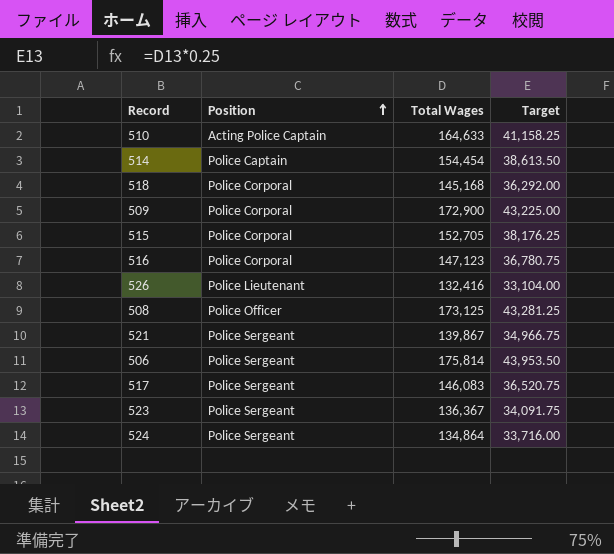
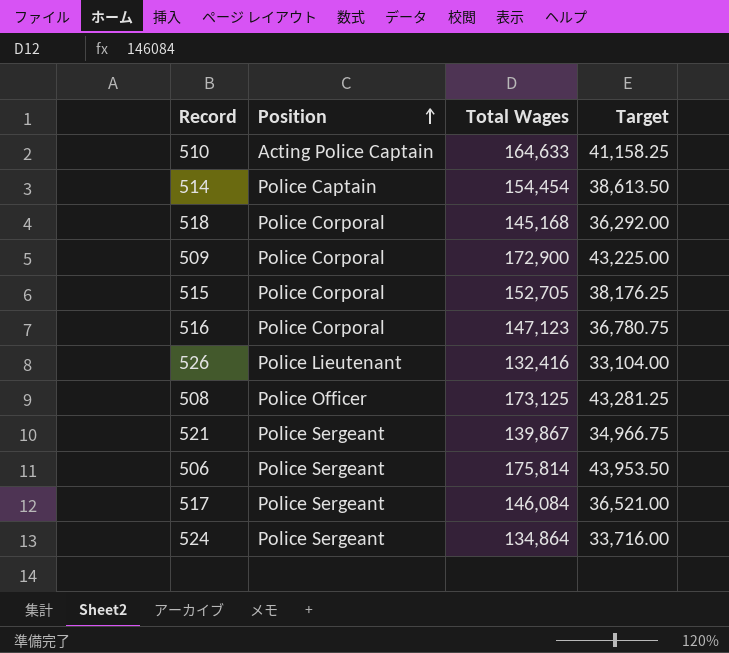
row 523: Police Sergeant | 136,367 | 34,091.75 -> none
517 | Total Wages: 146,083 -> 146,084
517 | Target: 36,520.75 -> 36,521.00

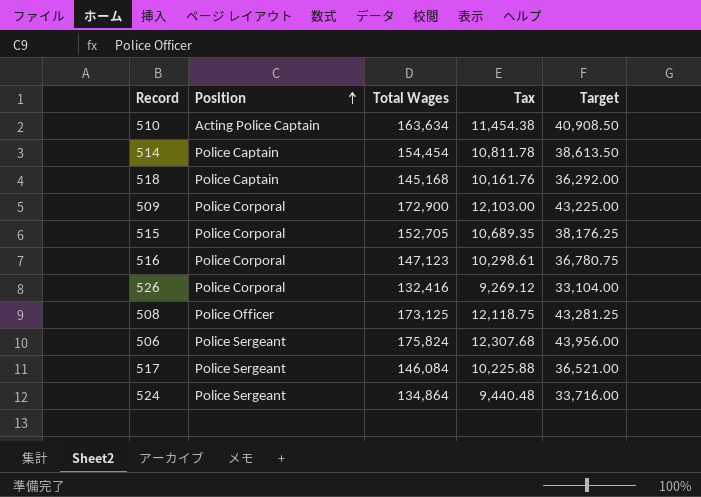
column Tax | formula: none -> [Total Wages] * 0.07
row 521: Police Sergeant | 139,867 | 34,966.75 -> none
510 | Total Wages: 164,633 -> 163,634
510 | Target: 41,158.25 -> 40,908.50
518 | Position: Police Corporal -> Police Captain
526 | Position: Police Lieutenant -> Police Corporal
506 | Total Wages: 175,814 -> 175,824
506 | Target: 43,953.50 -> 43,956.00

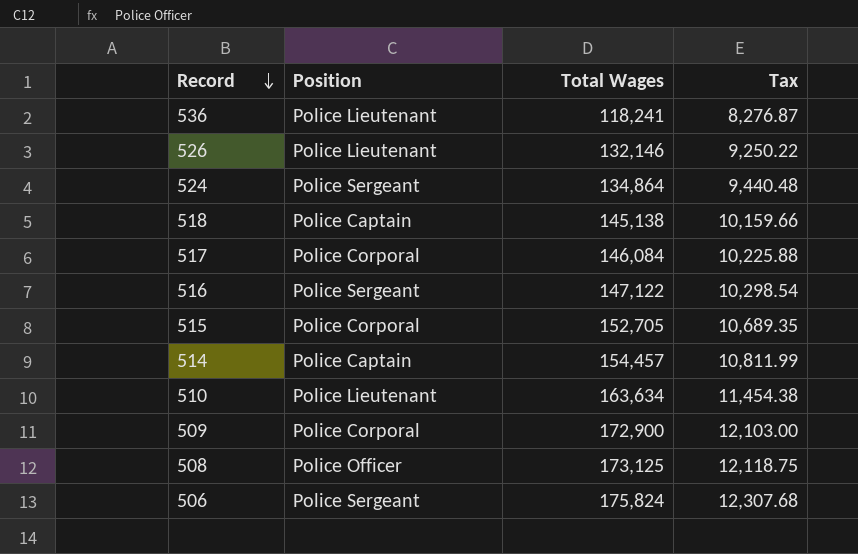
row order: Position ascending -> Record descending
column Target | formula: [Total Wages] * 0.25 -> none
row 536: none -> Police Lieutenant | 118,241 | 8,276.87
526 | Position: Police Corporal -> Police Lieutenant
526 | Total Wages: 132,416 -> 132,146
526 | Tax: 9,269.12 -> 9,250.22
518 | Total Wages: 145,168 -> 145,138
518 | Tax: 10,161.76 -> 10,159.66
517 | Position: Police Sergeant -> Police Corporal
516 | Position: Police Corporal -> Police Sergeant
516 | Total Wages: 147,123 -> 147,122
516 | Tax: 10,298.61 -> 10,298.54
514 | Total Wages: 154,454 -> 154,457
514 | Tax: 10,811.78 -> 10,811.99
510 | Position: Acting Police Captain -> Police Lieutenant

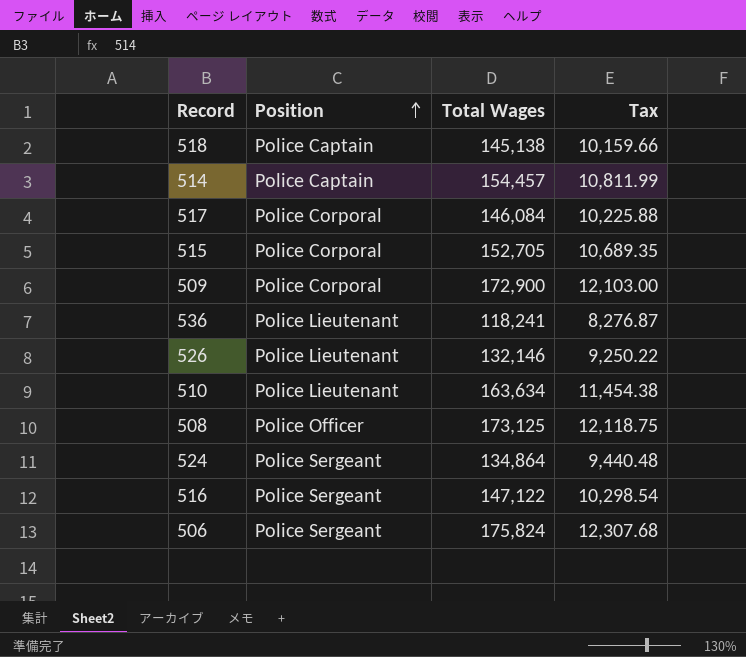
row order: Record descending -> Position ascending

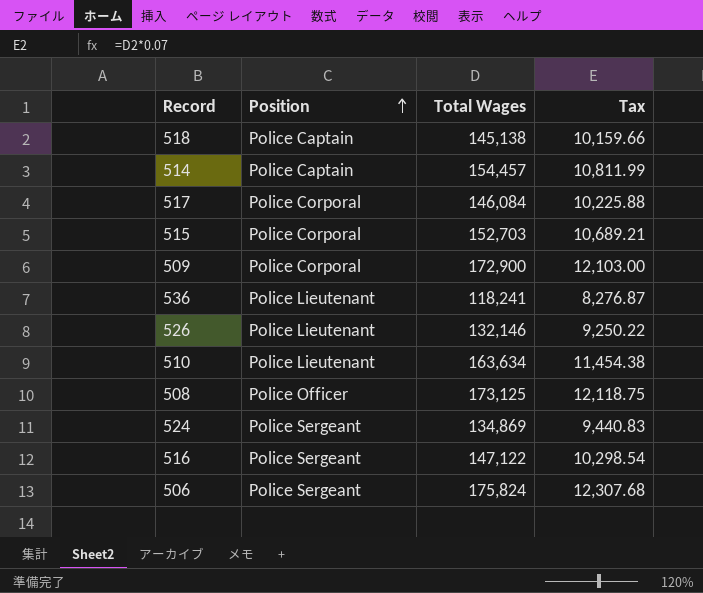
515 | Total Wages: 152,705 -> 152,703
515 | Tax: 10,689.35 -> 10,689.21
524 | Total Wages: 134,864 -> 134,869
524 | Tax: 9,440.48 -> 9,440.83

